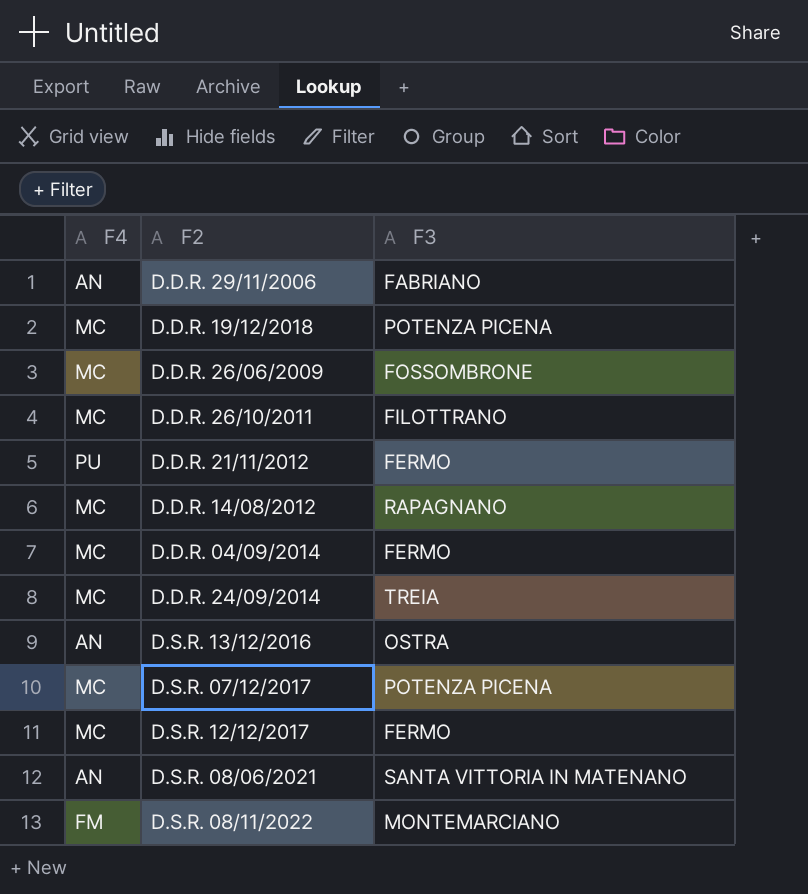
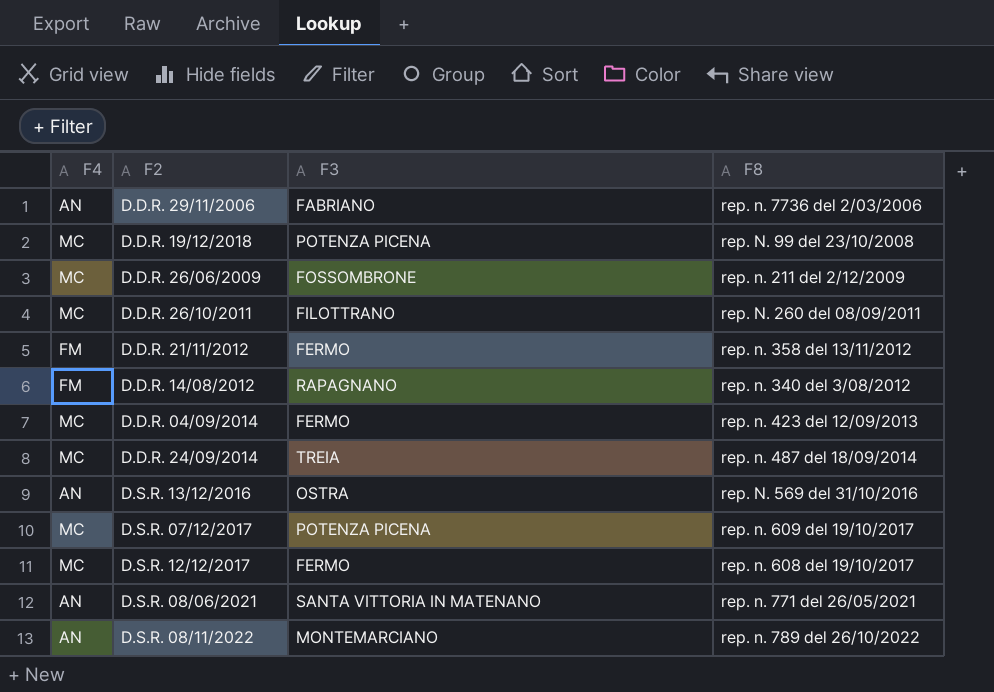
column F8 | position: none -> 4
D.D.R. 21/11/2012 | F4: PU -> FM
D.D.R. 14/08/2012 | F4: MC -> FM
D.S.R. 08/11/2022 | F4: FM -> AN

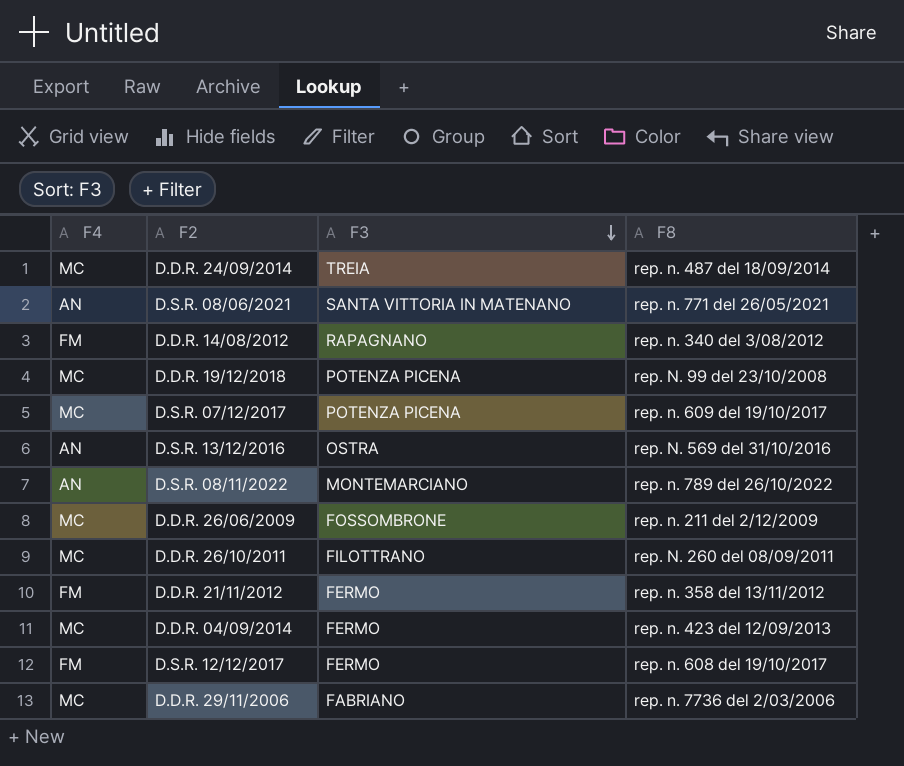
row order: none -> F3 descending
D.S.R. 12/12/2017 | F4: MC -> FM
D.D.R. 29/11/2006 | F4: AN -> MC

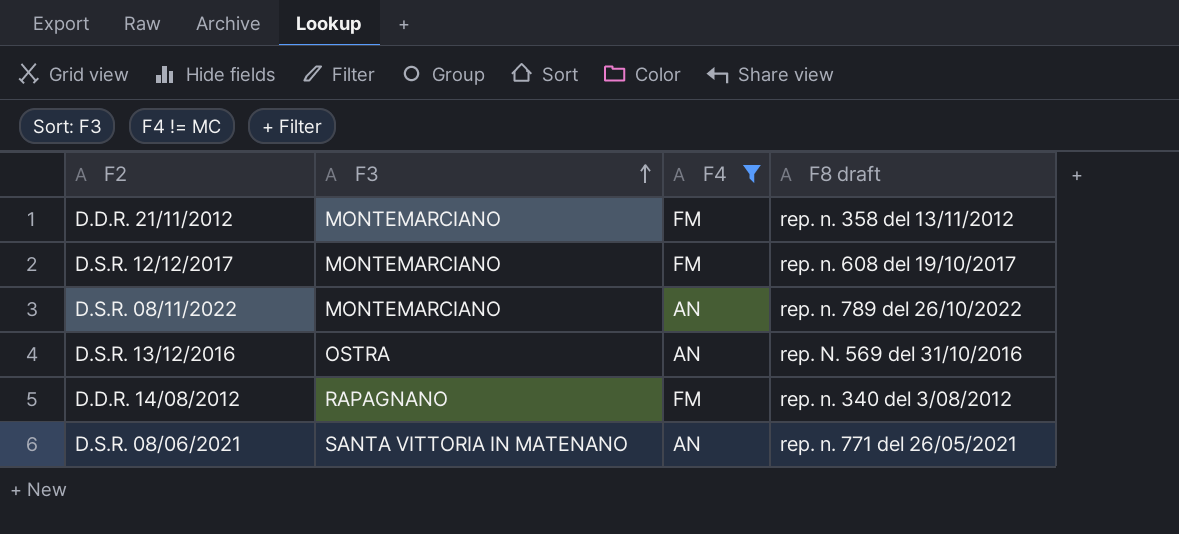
filter: none -> F4 != MC
row order: F3 descending -> F3 ascending
column F4 | position: 1 -> 3
column name: F8 -> F8 draft
D.D.R. 21/11/2012 | F3: FERMO -> MONTEMARCIANO
D.S.R. 12/12/2017 | F3: FERMO -> MONTEMARCIANO

